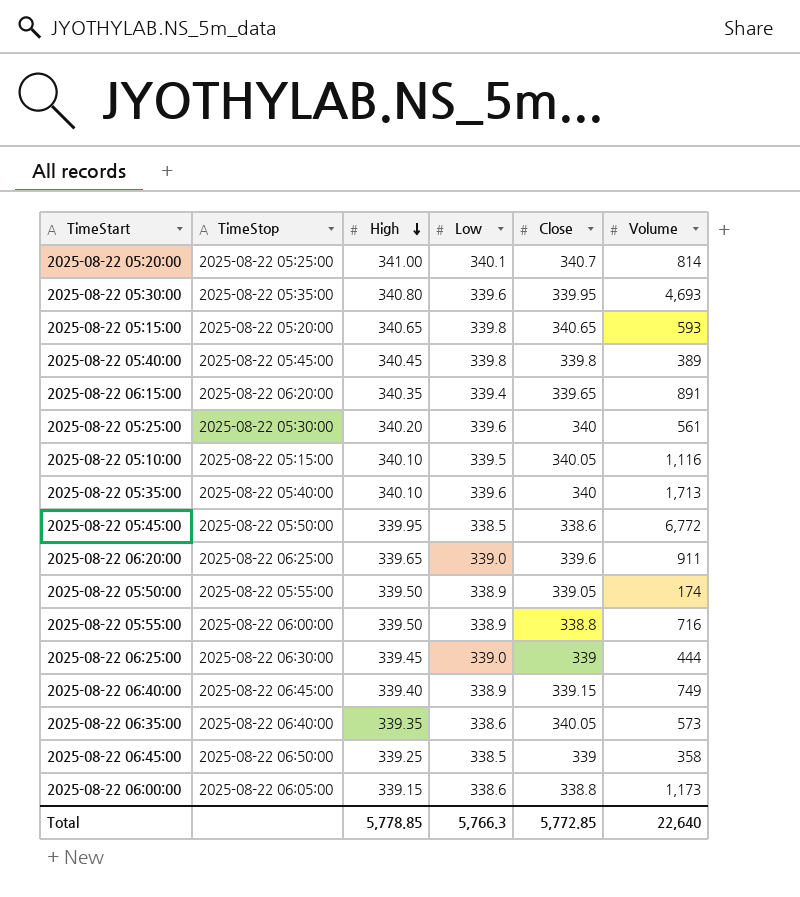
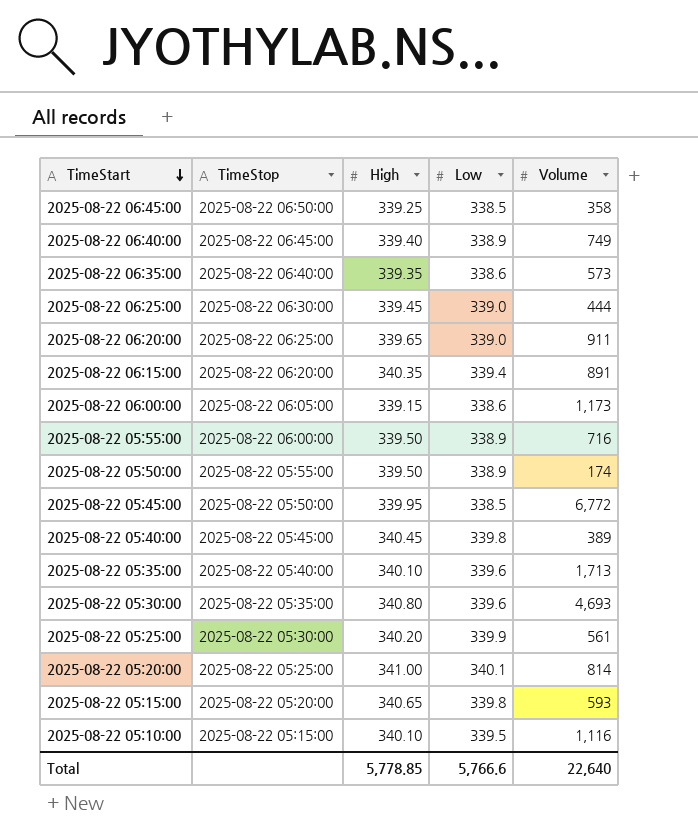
row order: High descending -> TimeStart descending
column Close | position: 5 -> none
2025-08-22 05:25:00 | Low: 339.6 -> 339.9
Total | Low: 5,766.3 -> 5,766.6

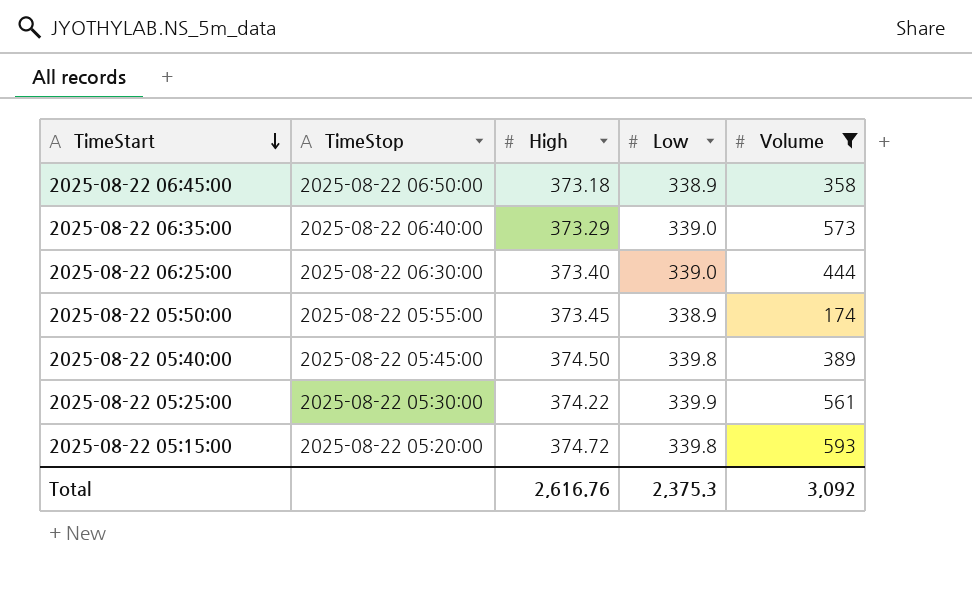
filter: none -> Volume <= 593
2025-08-22 06:45:00 | High: 339.25 -> 373.18
2025-08-22 06:45:00 | Low: 338.5 -> 338.9
2025-08-22 06:35:00 | High: 339.35 -> 373.29
2025-08-22 06:35:00 | Low: 338.6 -> 339.0
2025-08-22 06:25:00 | High: 339.45 -> 373.40
2025-08-22 05:50:00 | High: 339.50 -> 373.45
2025-08-22 05:40:00 | High: 340.45 -> 374.50
2025-08-22 05:25:00 | High: 340.20 -> 374.22
2025-08-22 05:15:00 | High: 340.65 -> 374.72
Total | High: 5,778.85 -> 2,616.76
Total | Low: 5,766.6 -> 2,375.3
Total | Volume: 22,640 -> 3,092

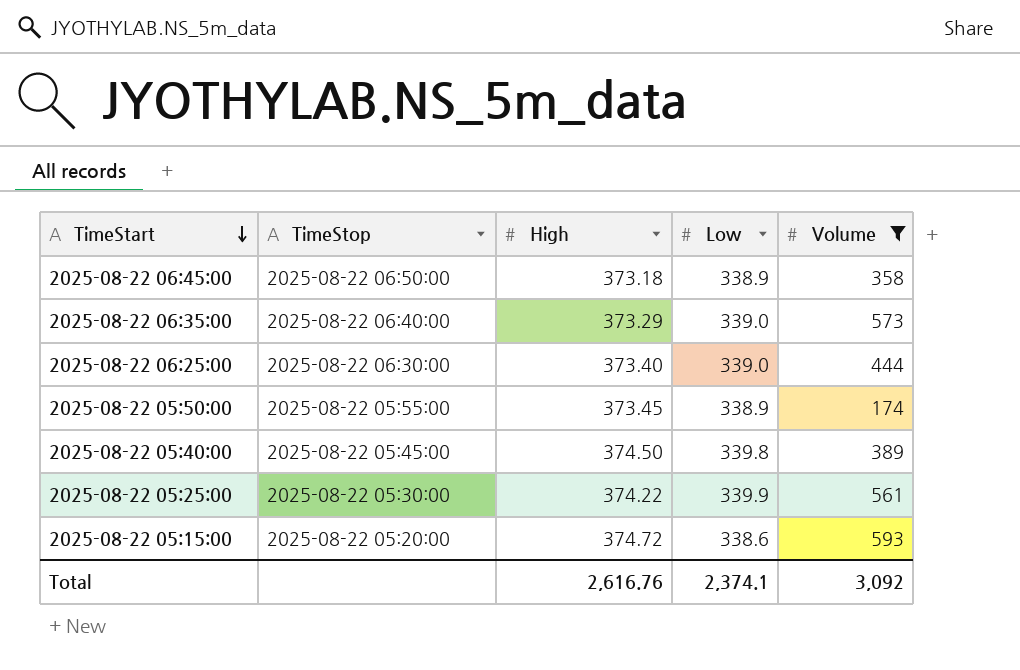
2025-08-22 05:15:00 | Low: 339.8 -> 338.6
Total | Low: 2,375.3 -> 2,374.1

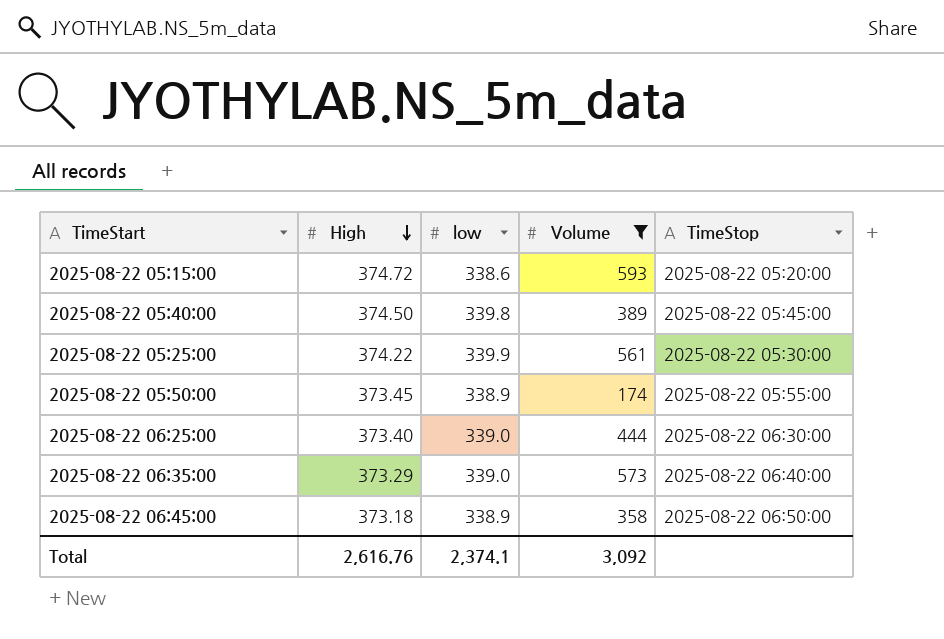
row order: TimeStart descending -> High descending
column name: Low -> low
column TimeStop | position: 2 -> 5

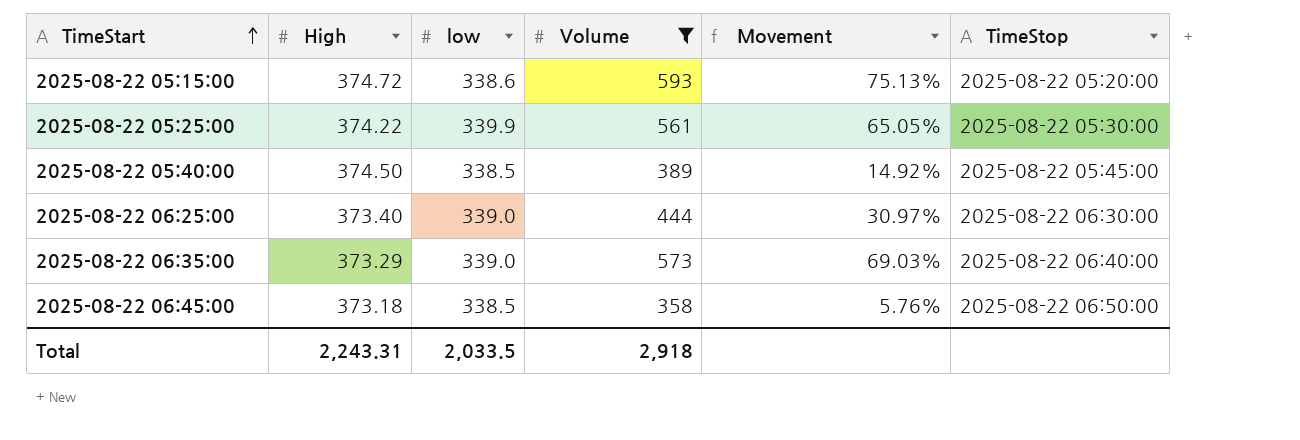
row order: High descending -> TimeStart ascending
column Movement | formula: none -> ([Volume] - [low]) / [low]
row 2025-08-22 05:50:00: 373.45 | 338.9 | 174 | 2025-08-22 05:55:00 -> none
2025-08-22 05:40:00 | low: 339.8 -> 338.5
2025-08-22 06:45:00 | low: 338.9 -> 338.5
Total | High: 2,616.76 -> 2,243.31
Total | low: 2,374.1 -> 2,033.5
Total | Volume: 3,092 -> 2,918

